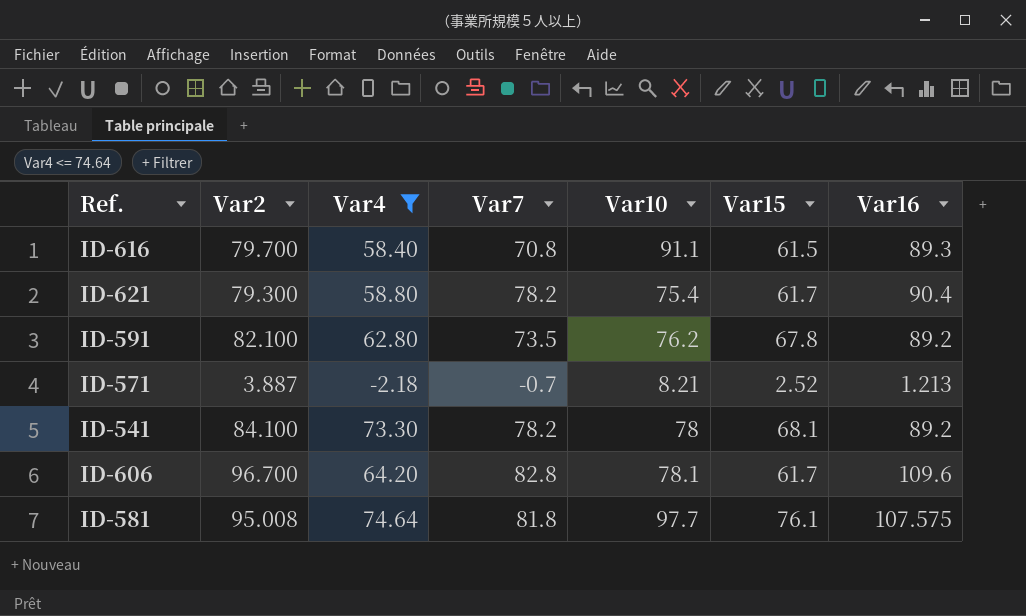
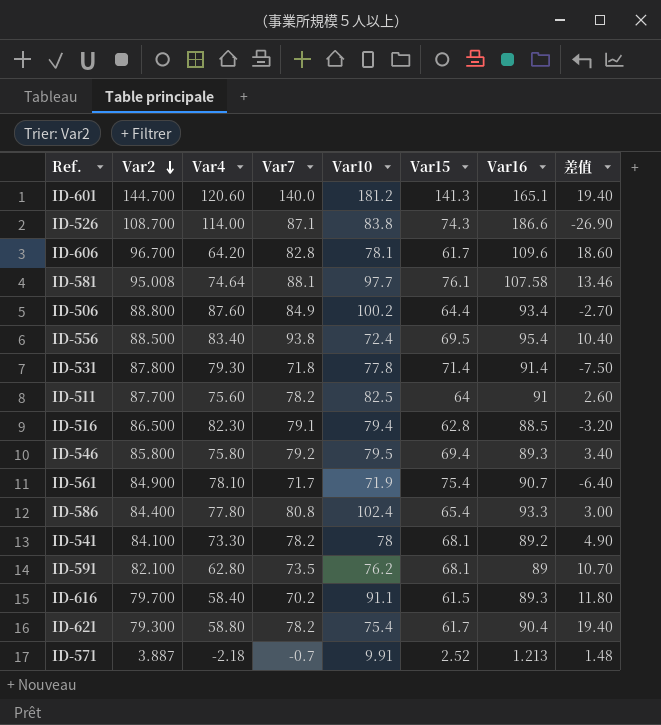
filter: Var4 <= 74.64 -> none
row order: none -> Var2 descending
column 差值 | formula: none -> [Var7] - [Var4]
ID-581 | Var7: 81.8 -> 88.1
ID-581 | Var16: 107.575 -> 107.58
ID-591 | Var15: 67.8 -> 68.1
ID-591 | Var16: 89.2 -> 89
ID-616 | Var7: 70.8 -> 70.2
ID-571 | Var10: 8.21 -> 9.91

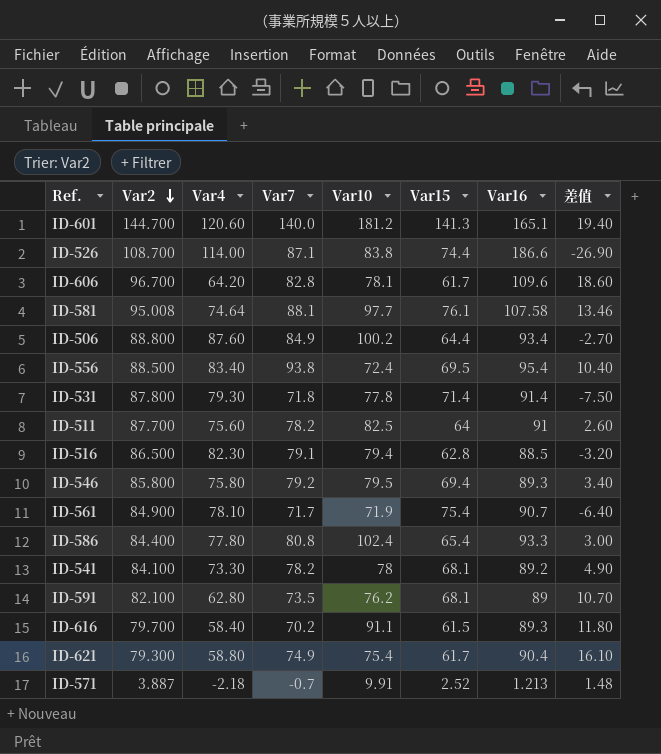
ID-526 | Var15: 74.3 -> 74.4
ID-621 | Var7: 78.2 -> 74.9
ID-621 | 差值: 19.40 -> 16.10

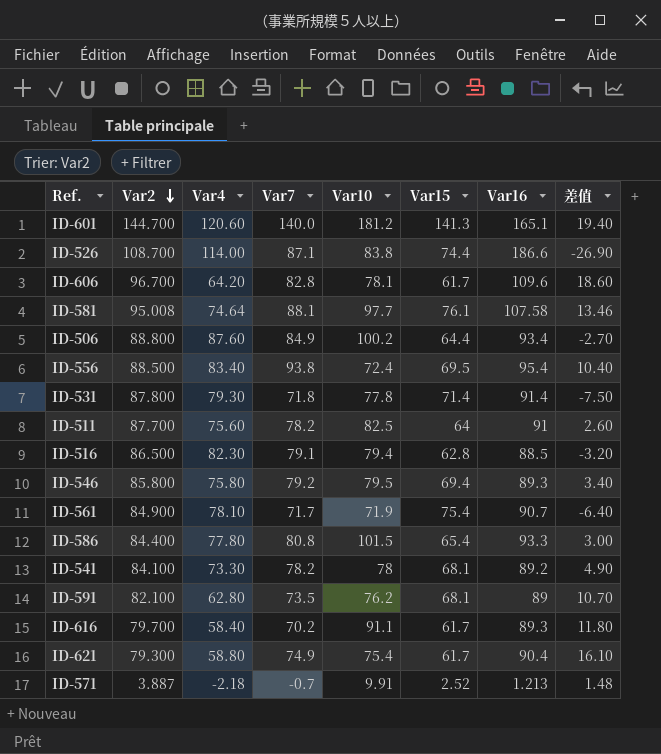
ID-586 | Var10: 102.4 -> 101.5
ID-616 | Var15: 61.5 -> 61.7

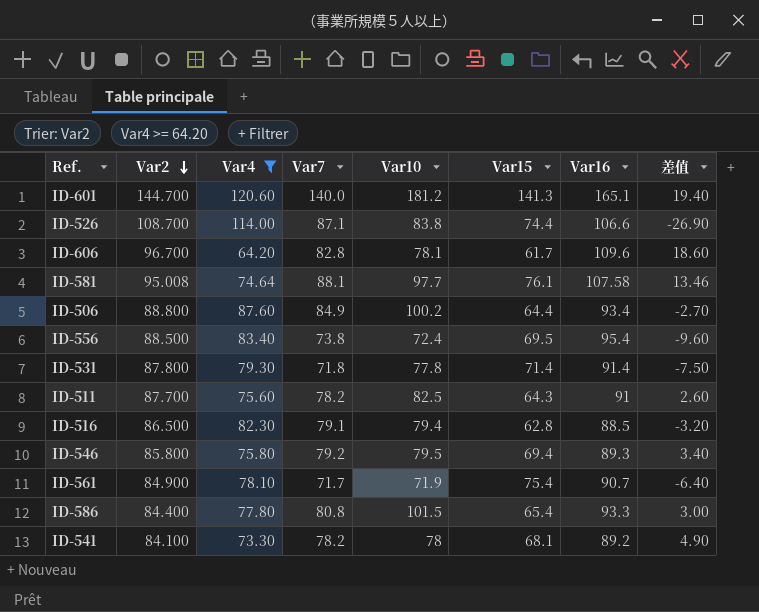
filter: none -> Var4 >= 64.20
ID-526 | Var16: 186.6 -> 106.6
ID-556 | Var7: 93.8 -> 73.8
ID-556 | 差值: 10.40 -> -9.60
ID-511 | Var15: 64 -> 64.3

